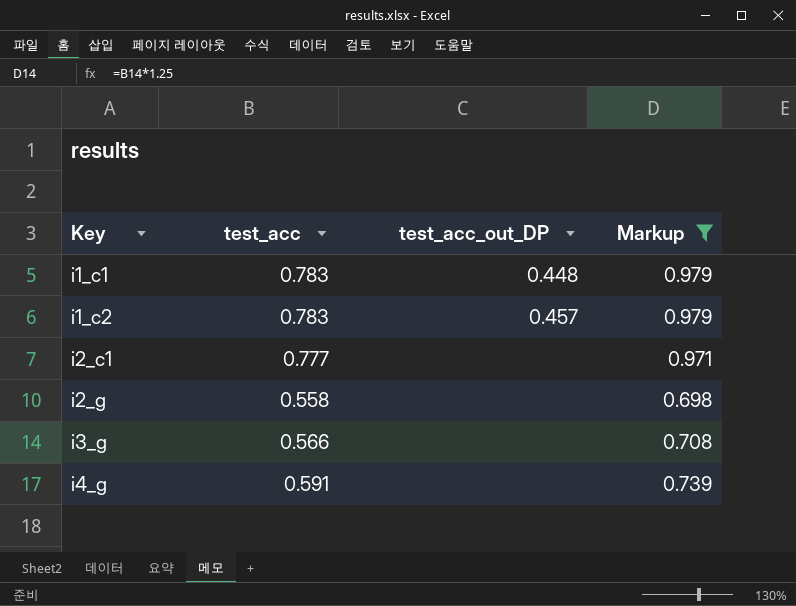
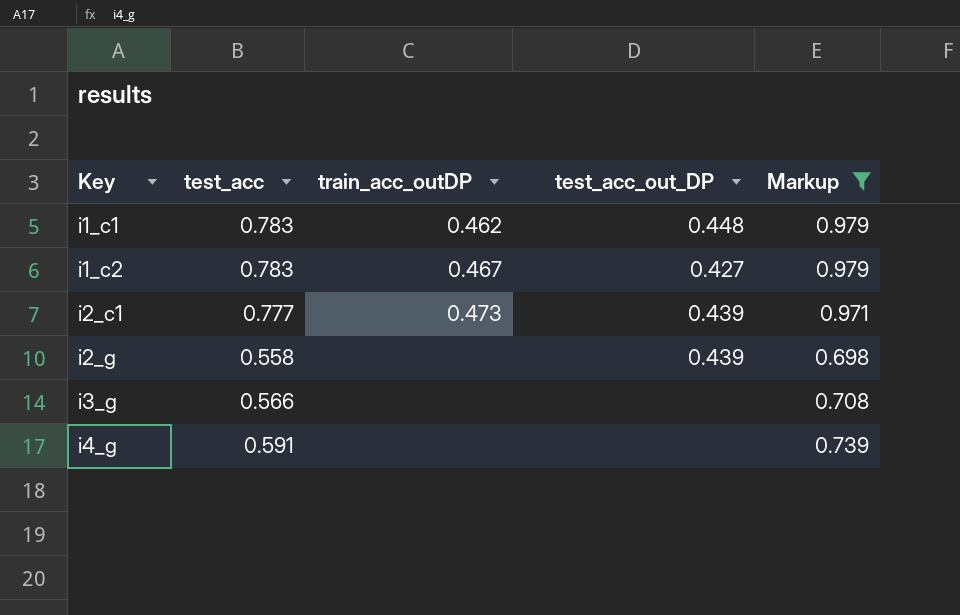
column train_acc_outDP | position: none -> 3
i1_c2 | test_acc_out_DP: 0.457 -> 0.427
i2_c1 | test_acc_out_DP: none -> 0.439
i2_g | test_acc_out_DP: none -> 0.439

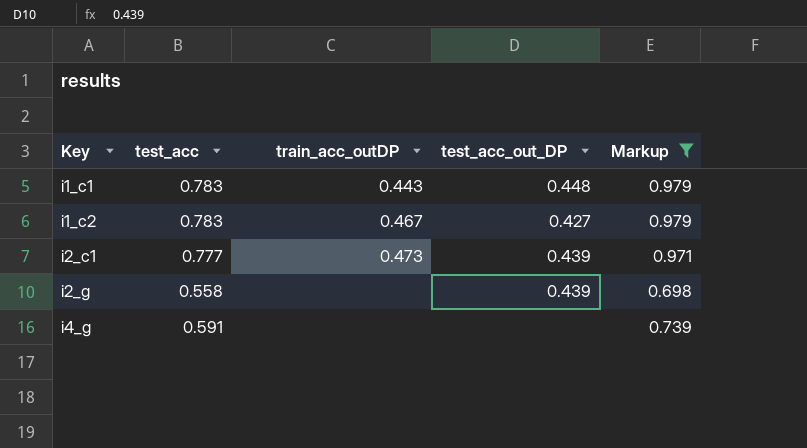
row i3_g: 0.566 | none | none | 0.708 -> none
i1_c1 | train_acc_outDP: 0.462 -> 0.443

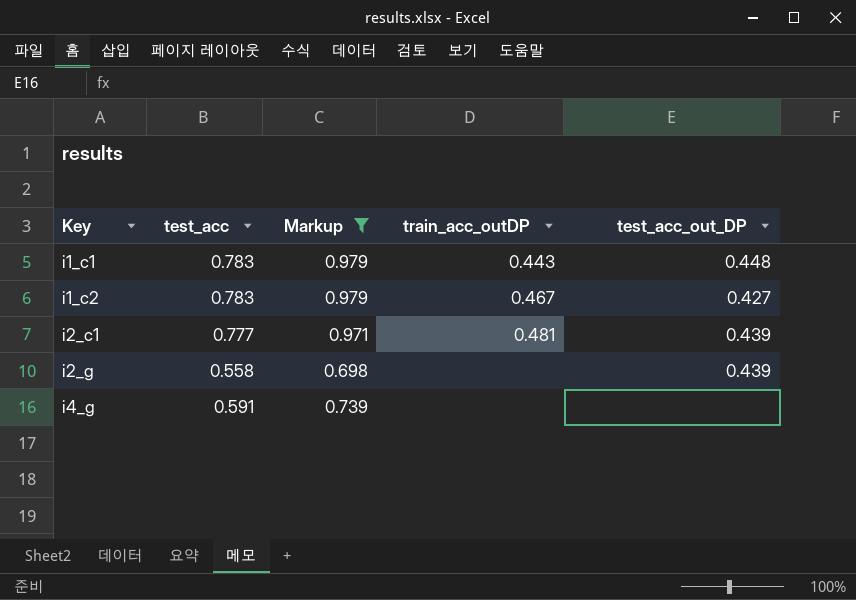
column Markup | position: 5 -> 3
i2_c1 | train_acc_outDP: 0.473 -> 0.481

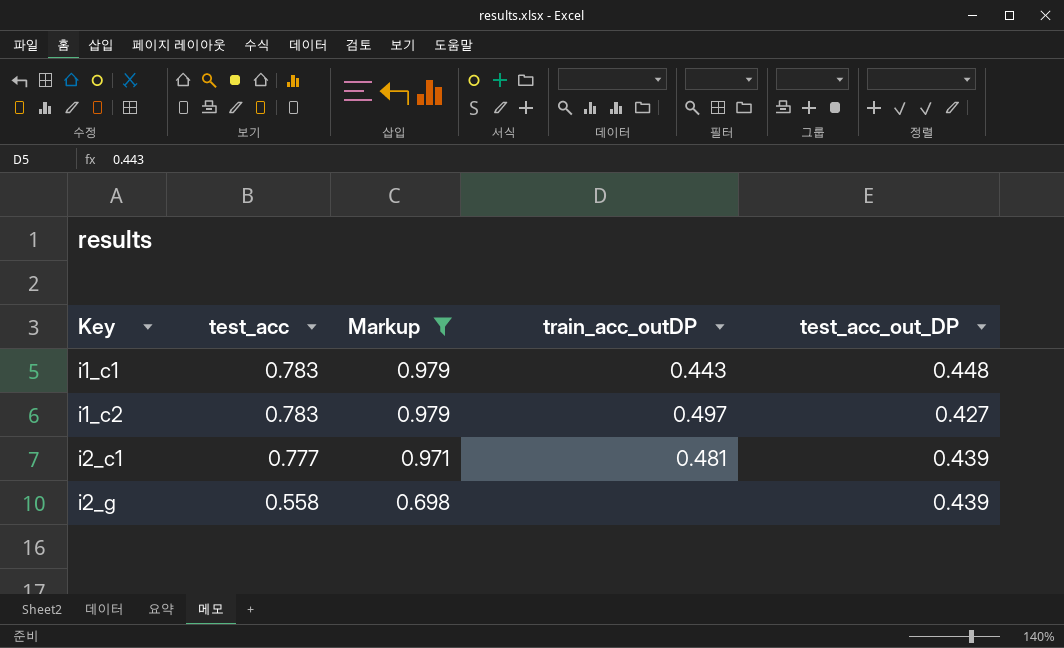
row i4_g: 0.591 | 0.739 | none | none -> none
i1_c2 | train_acc_outDP: 0.467 -> 0.497

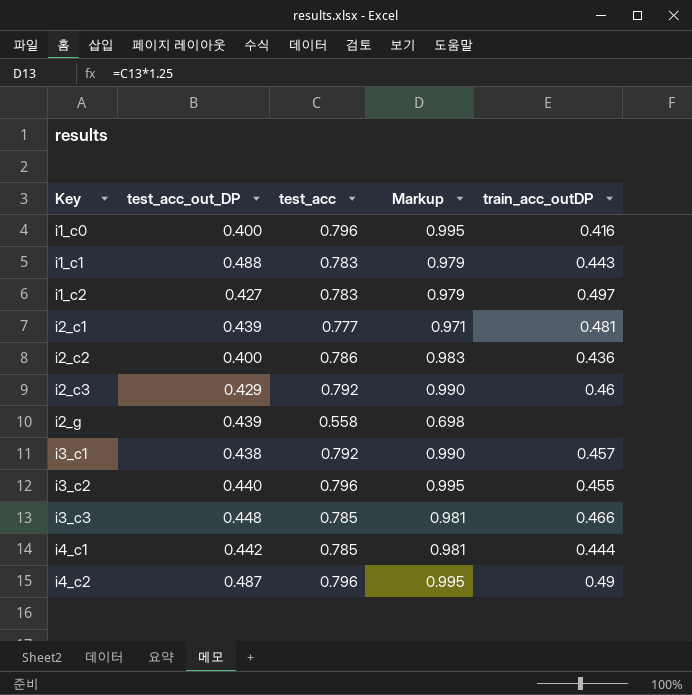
filter: Markup <= 0.979 -> none
column test_acc_out_DP | position: 5 -> 2
i1_c1 | test_acc_out_DP: 0.448 -> 0.488

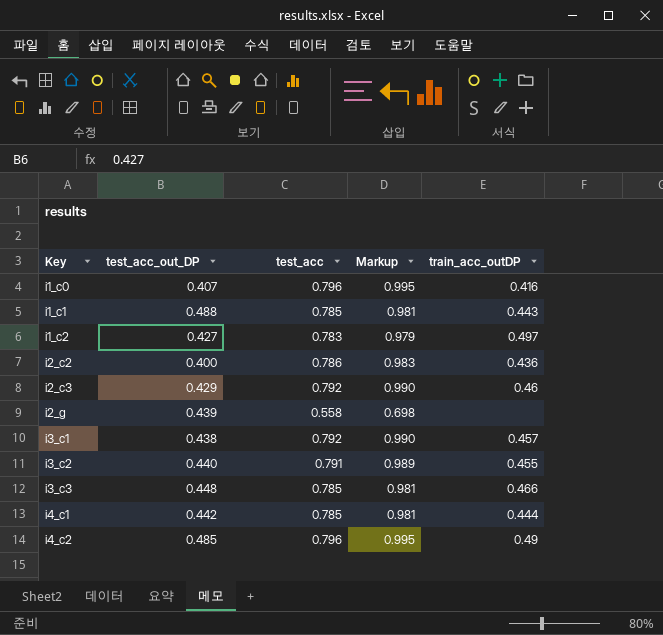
row i2_c1: 0.439 | 0.777 | 0.971 | 0.481 -> none
i1_c0 | test_acc_out_DP: 0.400 -> 0.407
i1_c1 | test_acc: 0.783 -> 0.785
i1_c1 | Markup: 0.979 -> 0.981
i3_c2 | test_acc: 0.796 -> 0.791
i3_c2 | Markup: 0.995 -> 0.989
i4_c2 | test_acc_out_DP: 0.487 -> 0.485

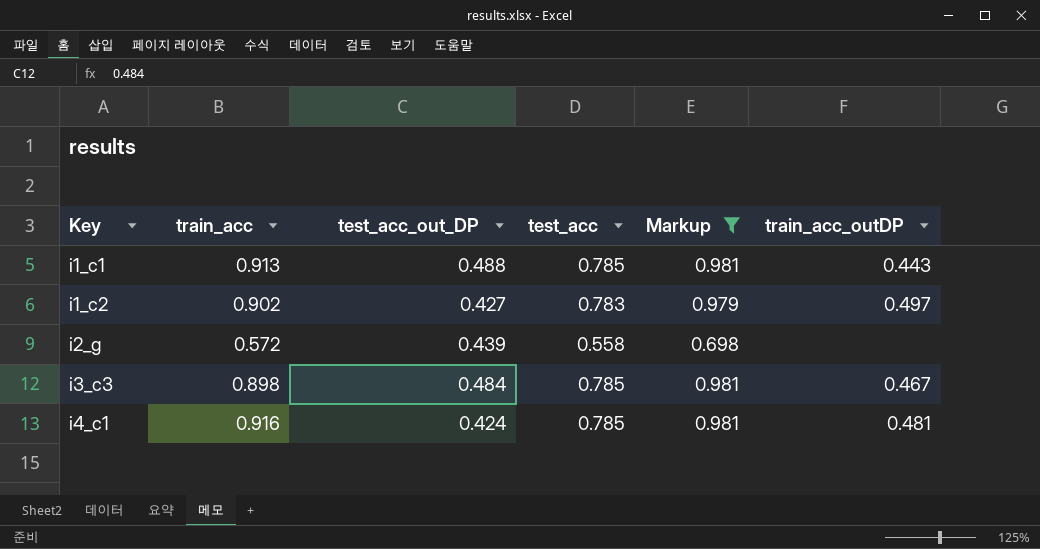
filter: none -> Markup <= 0.981
column train_acc | position: none -> 2
i3_c3 | test_acc_out_DP: 0.448 -> 0.484
i3_c3 | train_acc_outDP: 0.466 -> 0.467
i4_c1 | test_acc_out_DP: 0.442 -> 0.424
i4_c1 | train_acc_outDP: 0.444 -> 0.481

